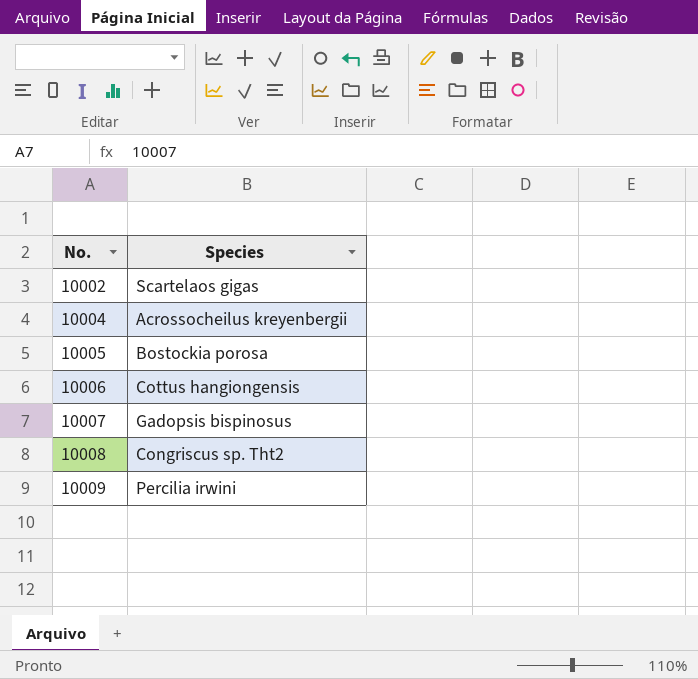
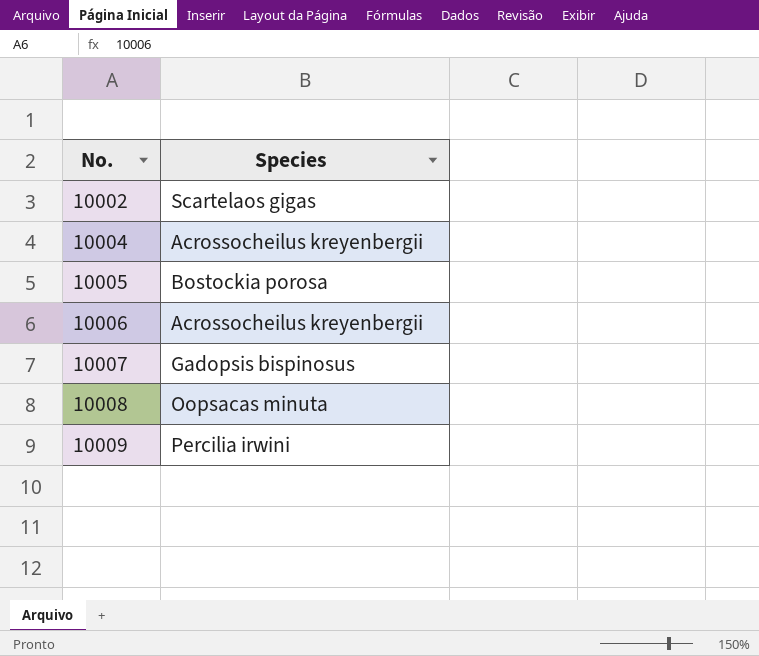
10006 | Species: Cottus hangiongensis -> Acrossocheilus kreyenbergii
10008 | Species: Congriscus sp. Tht2 -> Oopsacas minuta

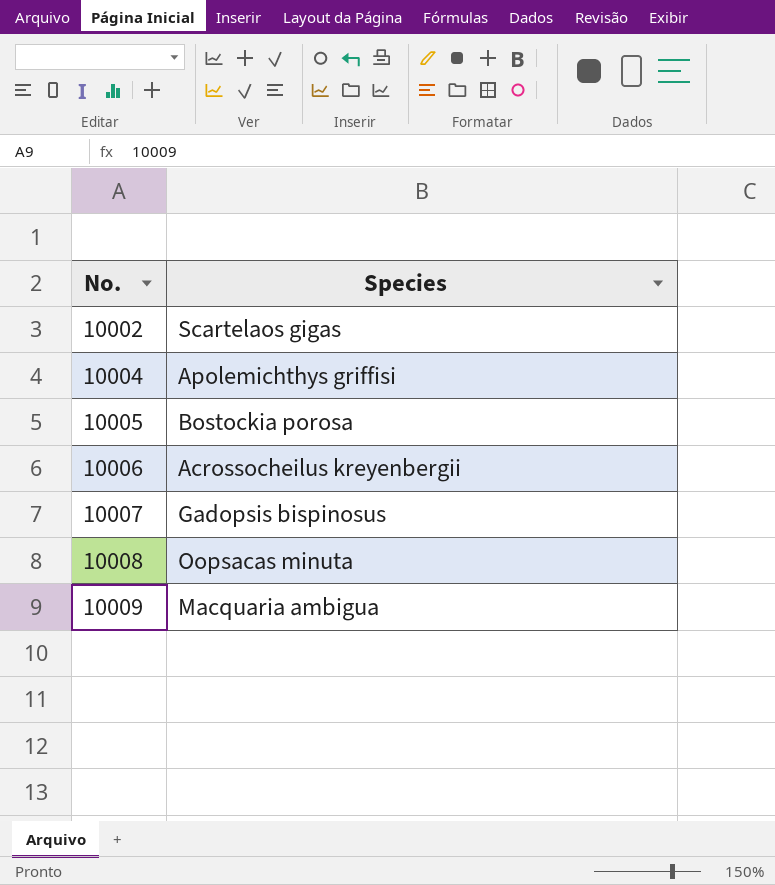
10004 | Species: Acrossocheilus kreyenbergii -> Apolemichthys griffisi
10009 | Species: Percilia irwini -> Macquaria ambigua

